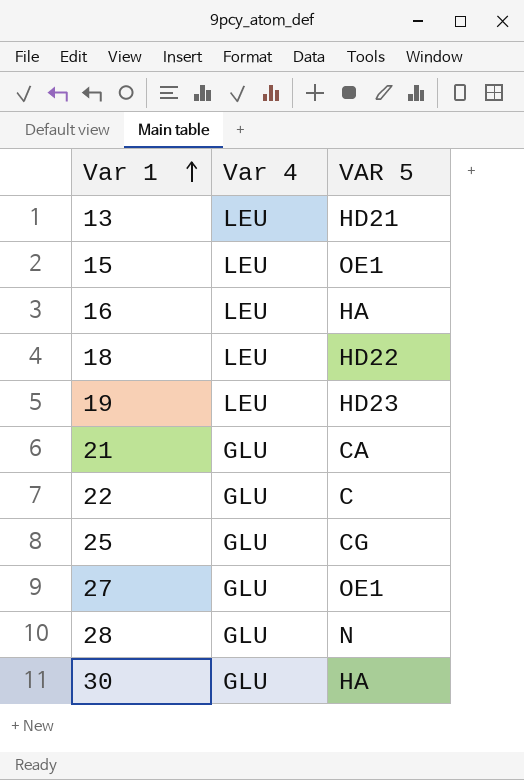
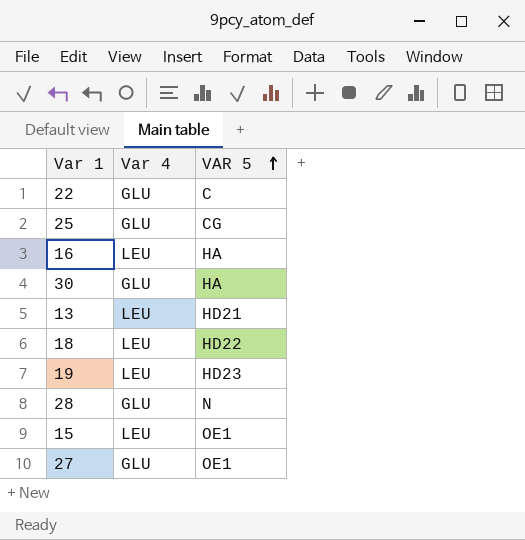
row order: Var 1 ascending -> VAR 5 ascending
row 21: GLU | CA -> none

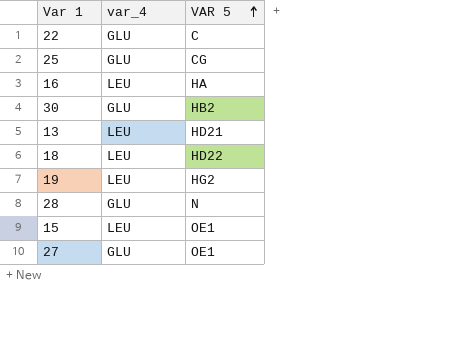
column name: Var 4 -> var_4
30 | VAR 5: HA -> HB2
19 | VAR 5: HD23 -> HG2

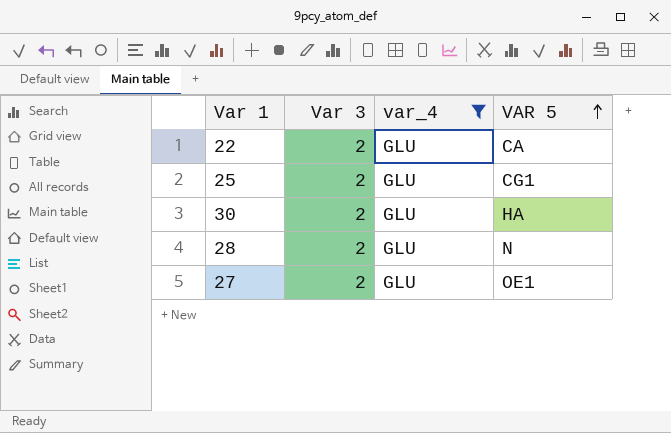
filter: none -> var_4 = GLU
column Var 3 | position: none -> 2
22 | VAR 5: C -> CA
25 | VAR 5: CG -> CG1
30 | VAR 5: HB2 -> HA

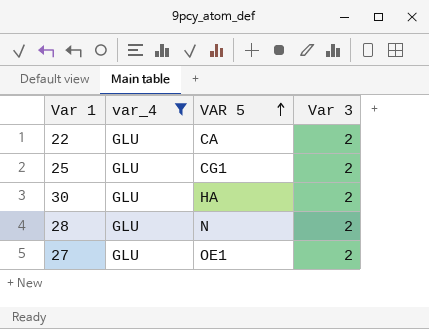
column Var 3 | position: 2 -> 4

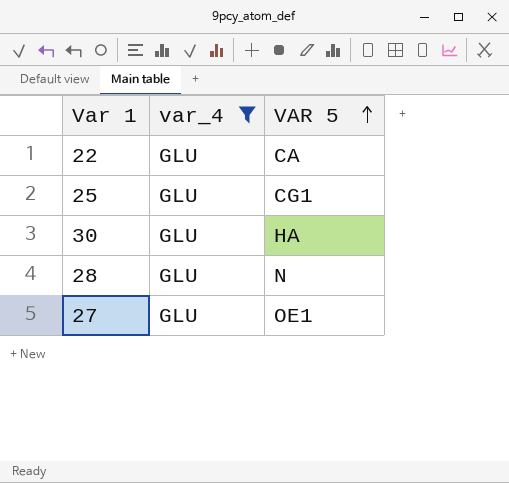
column Var 3 | position: 4 -> none

